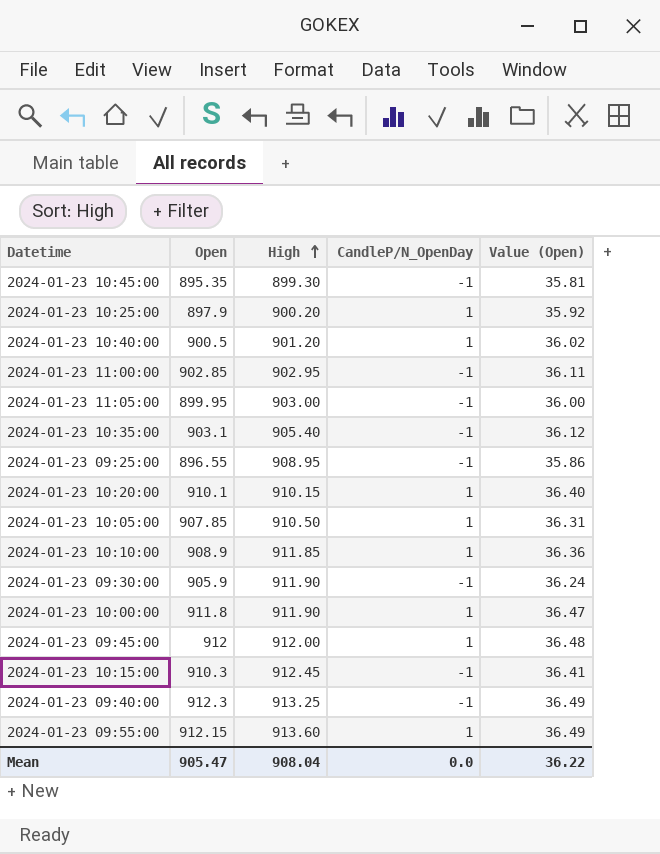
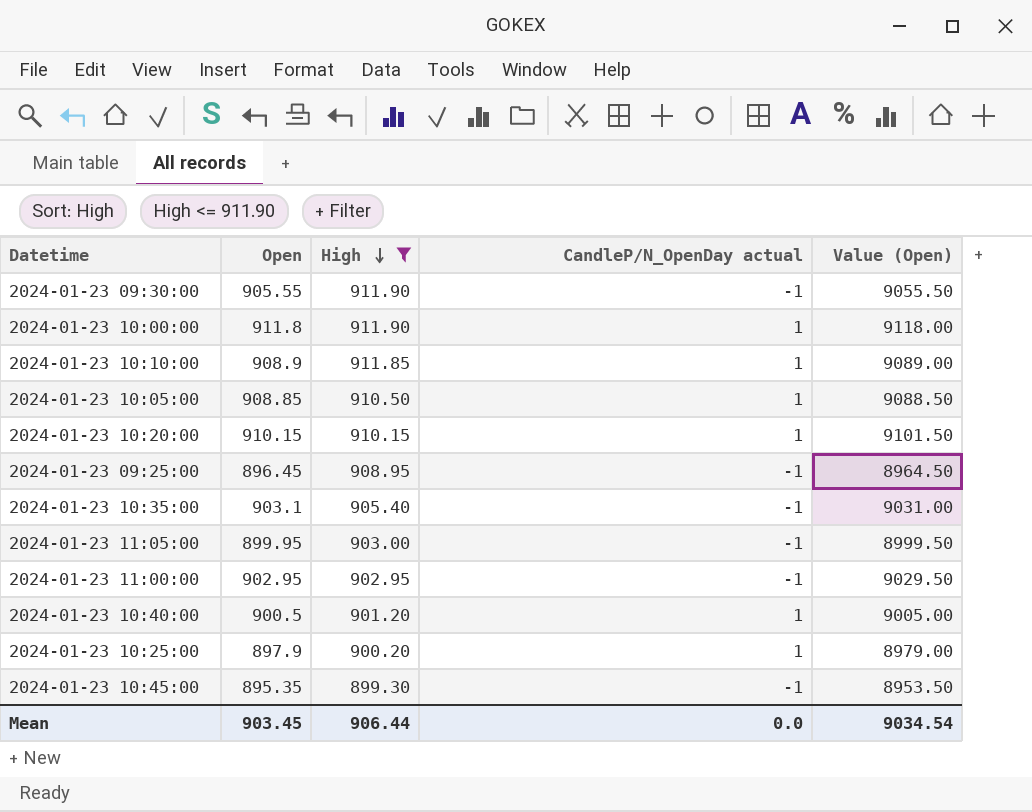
filter: none -> High <= 911.90
row order: High ascending -> High descending
column name: CandleP/N_OpenDay -> CandleP/N_OpenDay actual
column Value (Open) | formula: [Open] * 0.04 -> [Open] * 10
2024-01-23 09:30:00 | Open: 905.9 -> 905.55
2024-01-23 10:05:00 | Open: 907.85 -> 908.85
2024-01-23 10:20:00 | Open: 910.1 -> 910.15
2024-01-23 09:25:00 | Open: 896.55 -> 896.45
2024-01-23 11:00:00 | Open: 902.85 -> 902.95
Mean | Open: 905.47 -> 903.45
Mean | High: 908.04 -> 906.44
Mean | Value (Open): 36.22 -> 9034.54

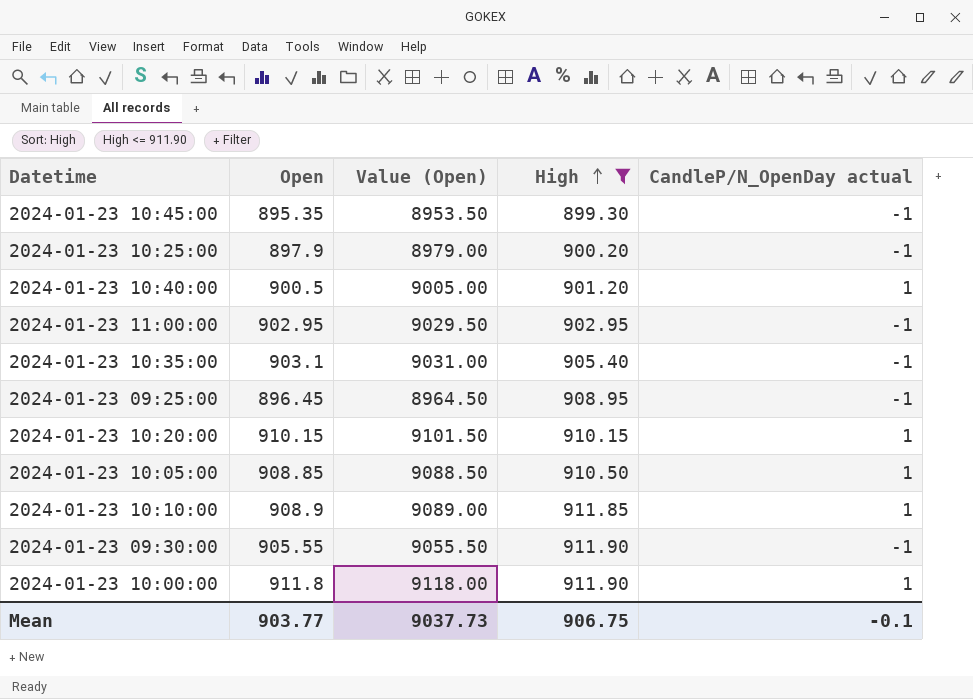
row order: High descending -> High ascending
column Value (Open) | position: 5 -> 3
row 2024-01-23 11:05:00: 899.95 | 903.00 | -1 | 8999.50 -> none
2024-01-23 10:25:00 | CandleP/N_OpenDay actual: 1 -> -1
Mean | Open: 903.45 -> 903.77
Mean | Value (Open): 9034.54 -> 9037.73
Mean | High: 906.44 -> 906.75
Mean | CandleP/N_OpenDay actual: 0.0 -> -0.1

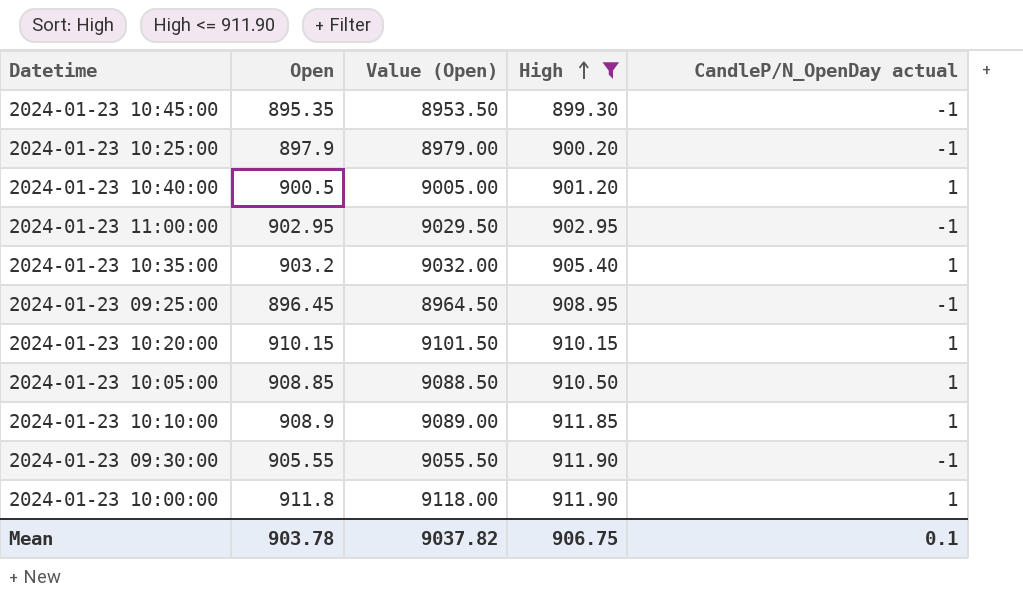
2024-01-23 10:35:00 | Open: 903.1 -> 903.2
2024-01-23 10:35:00 | Value (Open): 9031.00 -> 9032.00
2024-01-23 10:35:00 | CandleP/N_OpenDay actual: -1 -> 1
Mean | Open: 903.77 -> 903.78
Mean | Value (Open): 9037.73 -> 9037.82
Mean | CandleP/N_OpenDay actual: -0.1 -> 0.1

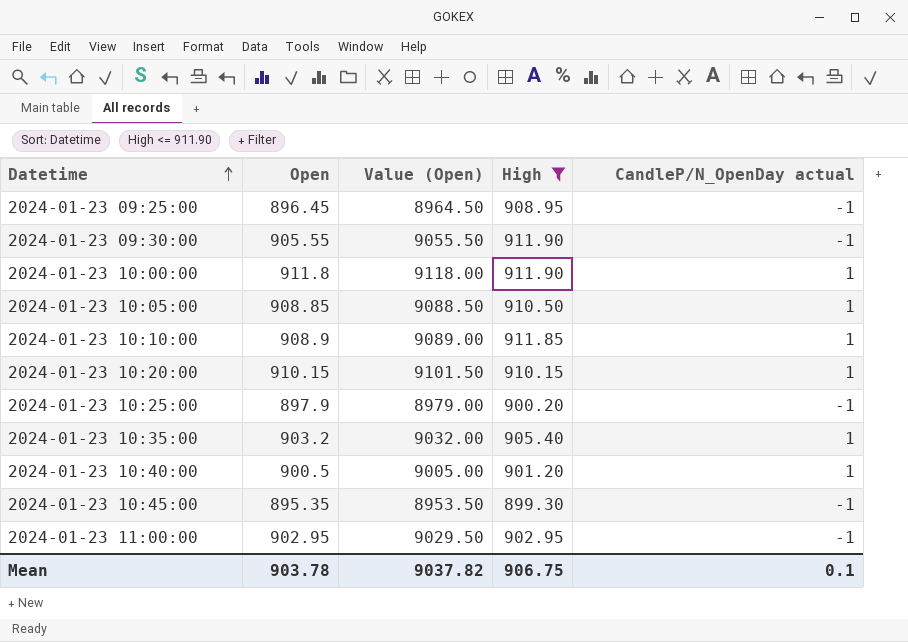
row order: High ascending -> Datetime ascending

